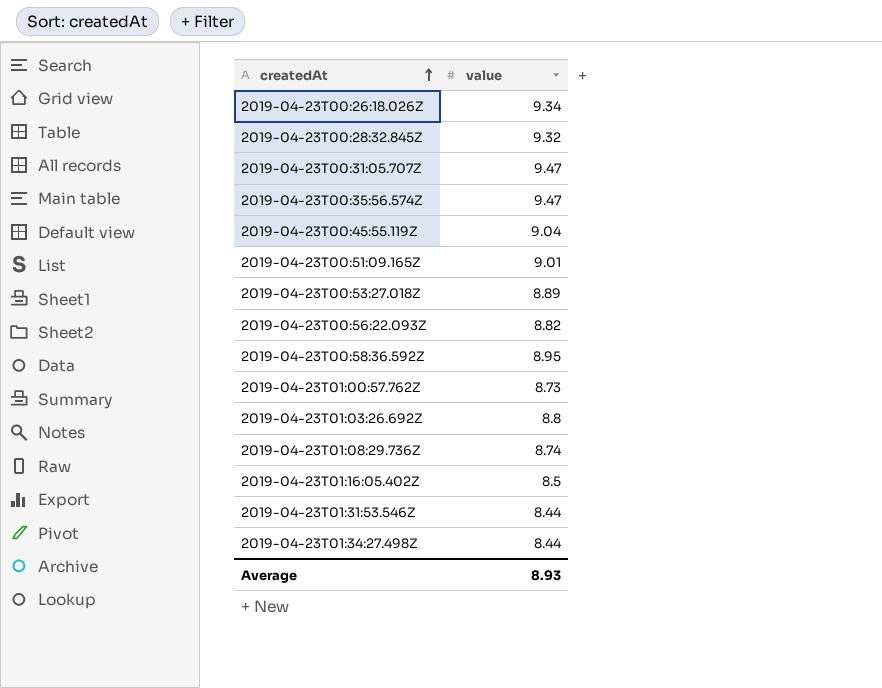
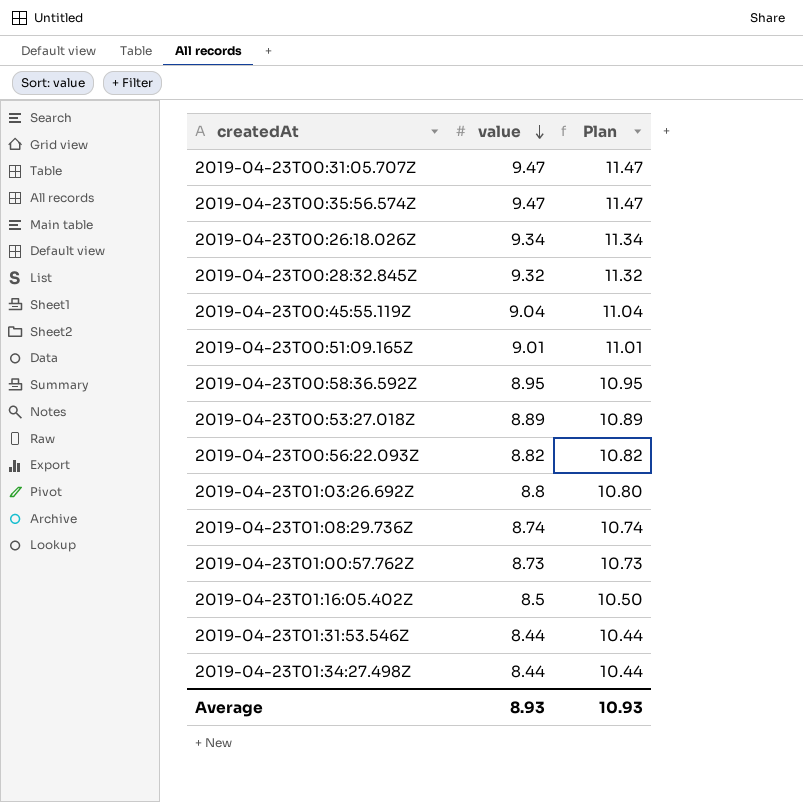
row order: createdAt ascending -> value descending
column Plan | formula: none -> [value] + 2

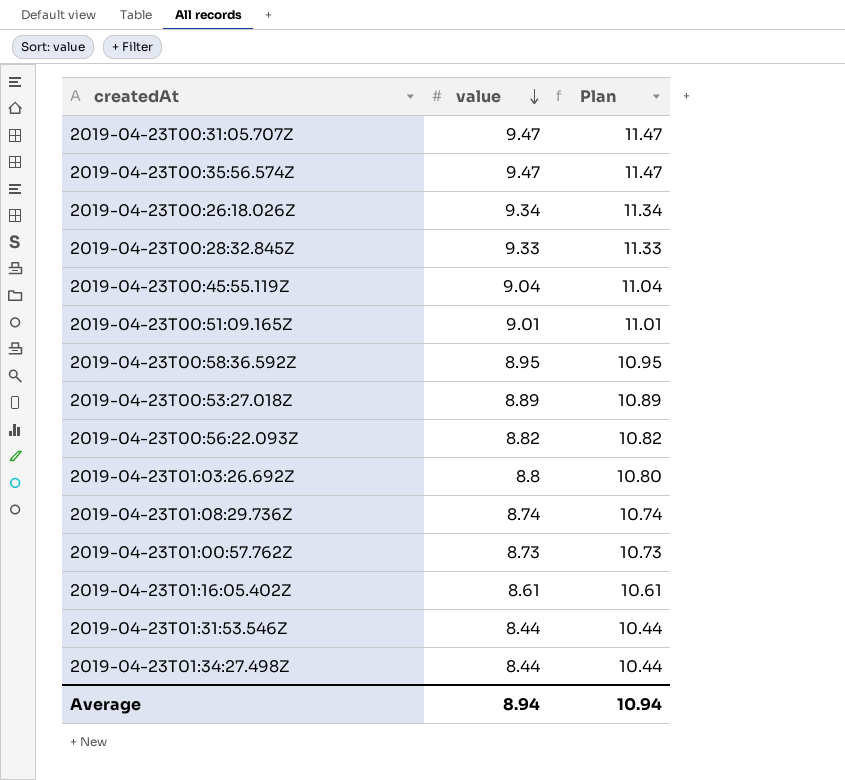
2019-04-23T00:28:32.845Z | value: 9.32 -> 9.33
2019-04-23T00:28:32.845Z | Plan: 11.32 -> 11.33
2019-04-23T01:16:05.402Z | value: 8.5 -> 8.61
2019-04-23T01:16:05.402Z | Plan: 10.50 -> 10.61
Average | value: 8.93 -> 8.94
Average | Plan: 10.93 -> 10.94

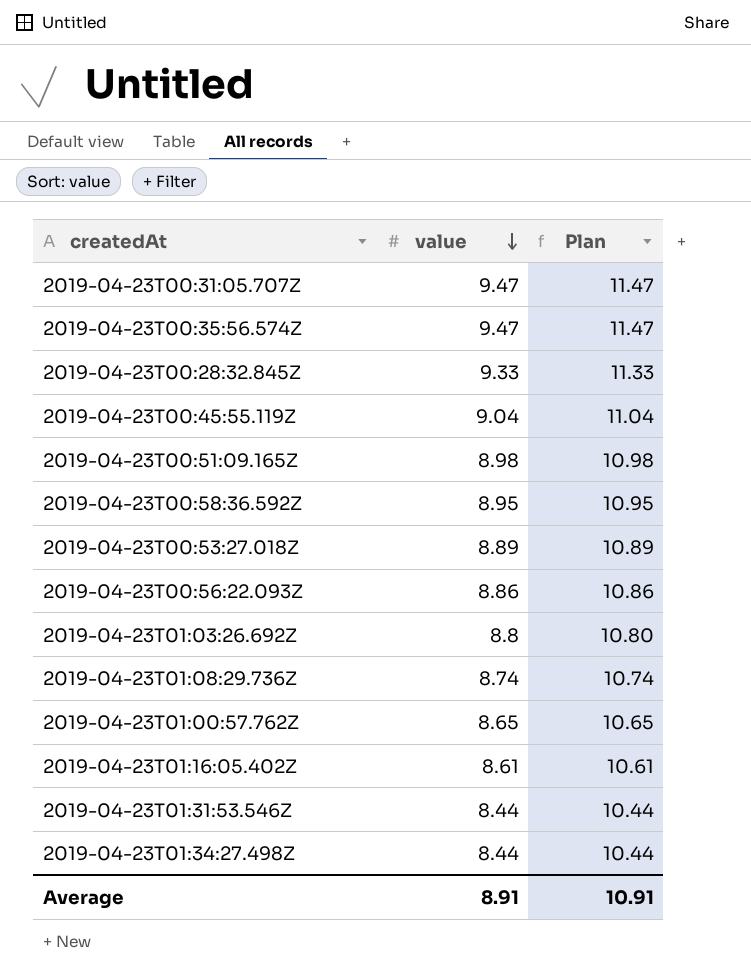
row 2019-04-23T00:26:18.026Z: 9.34 | 11.34 -> none
2019-04-23T00:51:09.165Z | value: 9.01 -> 8.98
2019-04-23T00:51:09.165Z | Plan: 11.01 -> 10.98
2019-04-23T00:56:22.093Z | value: 8.82 -> 8.86
2019-04-23T00:56:22.093Z | Plan: 10.82 -> 10.86
2019-04-23T01:00:57.762Z | value: 8.73 -> 8.65
2019-04-23T01:00:57.762Z | Plan: 10.73 -> 10.65
Average | value: 8.94 -> 8.91
Average | Plan: 10.94 -> 10.91

